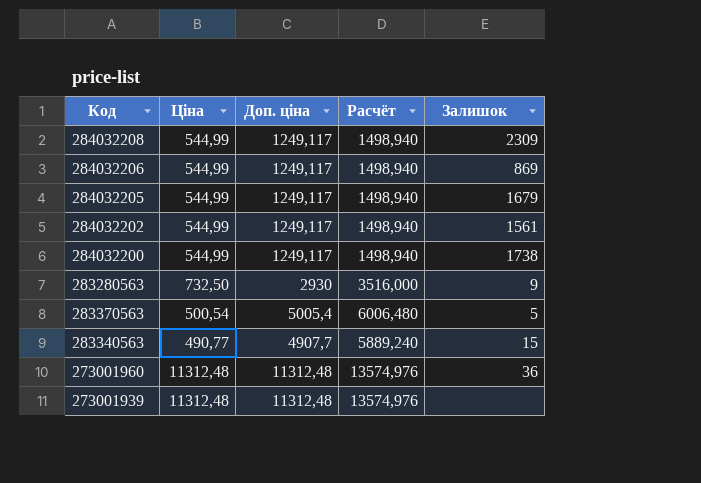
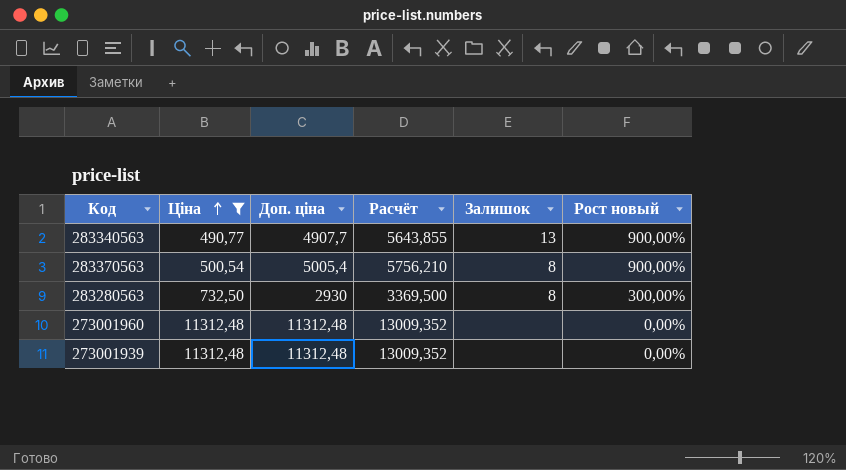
filter: none -> Ціна != 544,99
row order: none -> Ціна ascending
column Расчёт | formula: [Доп. ціна] * 1,2 -> [Доп. ціна] * 1,15
column Рост новый | formula: none -> ([Доп. ціна] - [Ціна]) / [Ціна]
283340563 | Залишок: 15 -> 13
283370563 | Залишок: 5 -> 8
283280563 | Залишок: 9 -> 8
273001960 | Залишок: 36 -> none

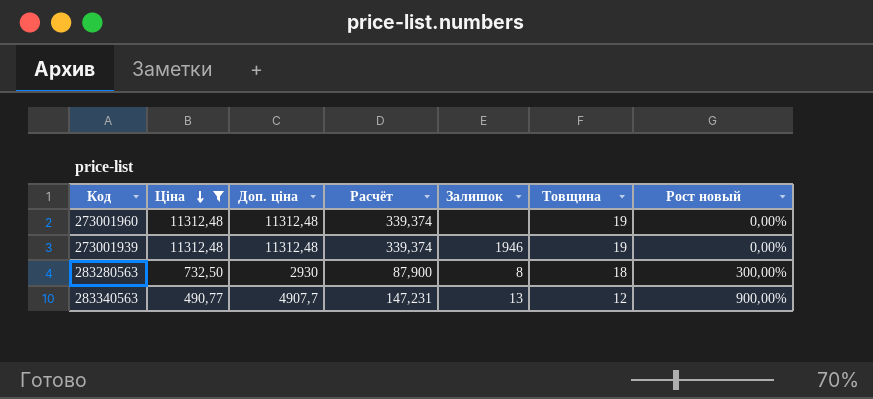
row order: Ціна ascending -> Ціна descending
column Расчёт | formula: [Доп. ціна] * 1,15 -> [Доп. ціна] * 0,03
column Товщина | position: none -> 6
row 283370563: 500,54 | 5005,4 | 5756,210 | 8 | 900,00% -> none
273001939 | Залишок: none -> 1946

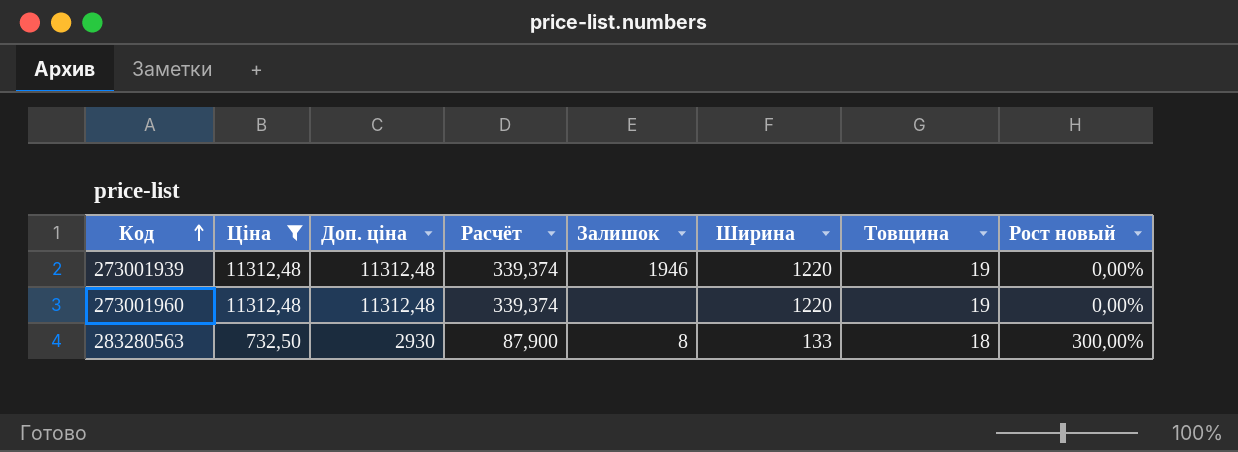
row order: Ціна descending -> Код ascending
column Ширина | position: none -> 6
row 283340563: 490,77 | 4907,7 | 147,231 | 13 | 12 | 900,00% -> none

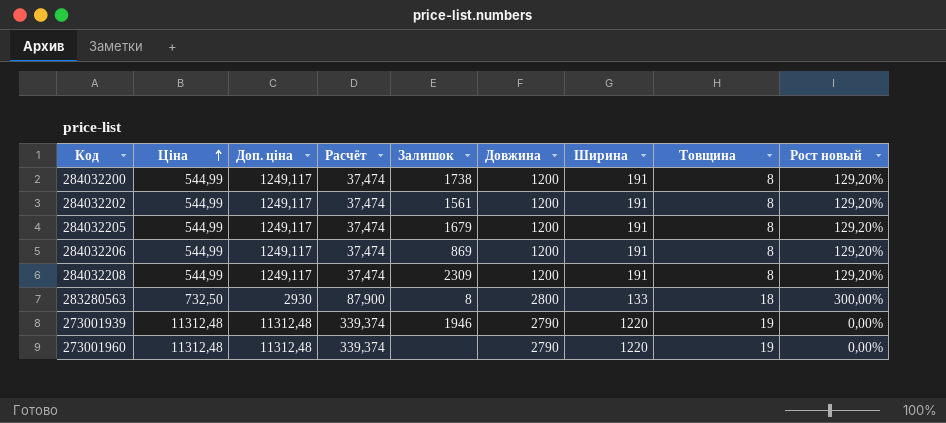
filter: Ціна != 544,99 -> none
row order: Код ascending -> Ціна ascending
column Довжина | position: none -> 6

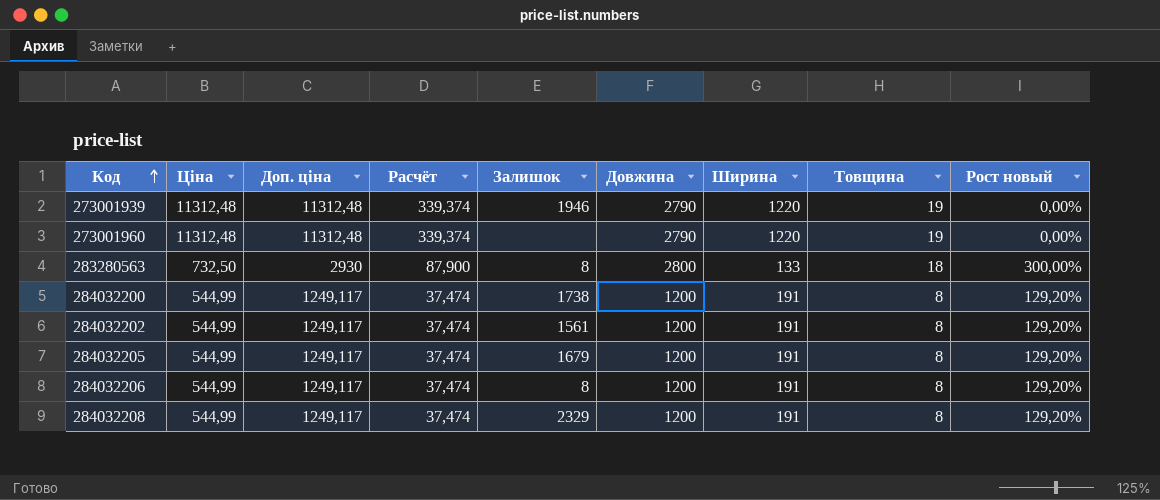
row order: Ціна ascending -> Код ascending
284032206 | Залишок: 869 -> 8
284032208 | Залишок: 2309 -> 2329

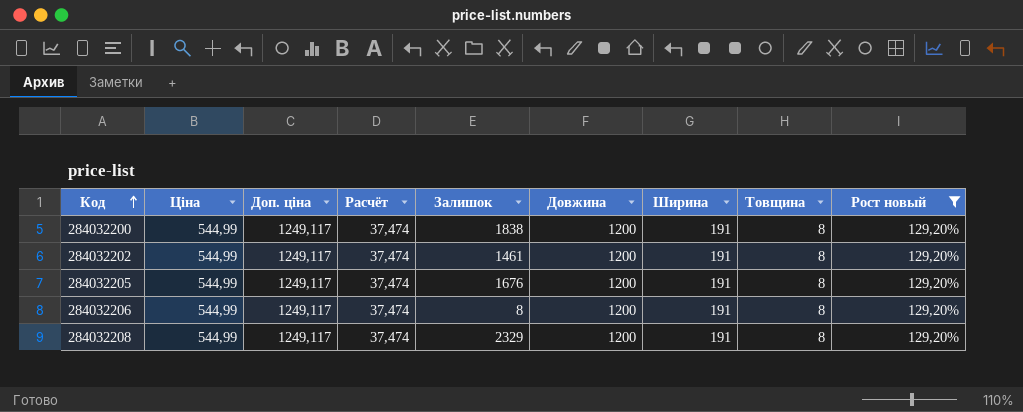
filter: none -> Рост новый = 129,20%
284032200 | Залишок: 1738 -> 1838
284032202 | Залишок: 1561 -> 1461
284032205 | Залишок: 1679 -> 1676

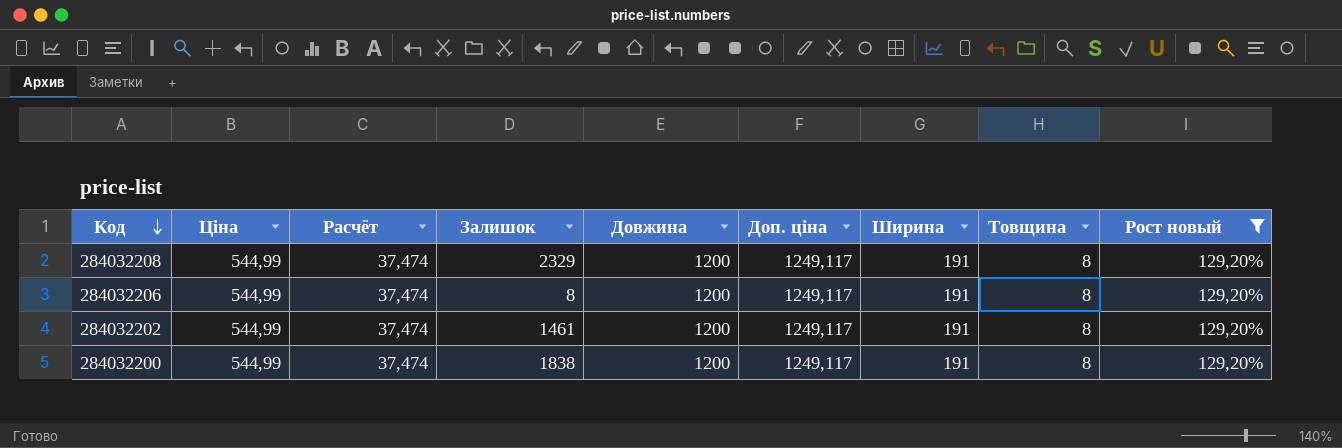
row order: Код ascending -> Код descending
column Доп. ціна | position: 3 -> 6
row 284032205: 544,99 | 1249,117 | 37,474 | 1676 | 1200 | 191 | 8 | 129,20% -> none

